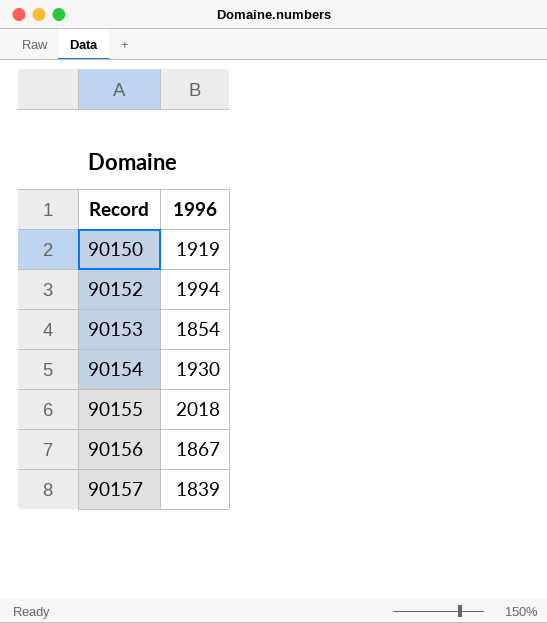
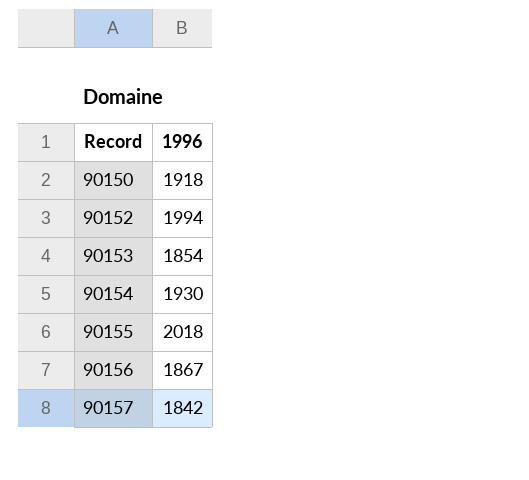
90150 | 1996: 1919 -> 1918
90157 | 1996: 1839 -> 1842

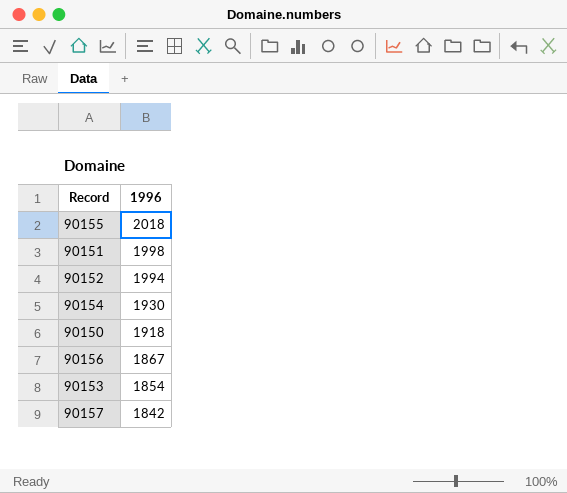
row order: Record ascending -> 1996 descending
row 90151: none -> 1998

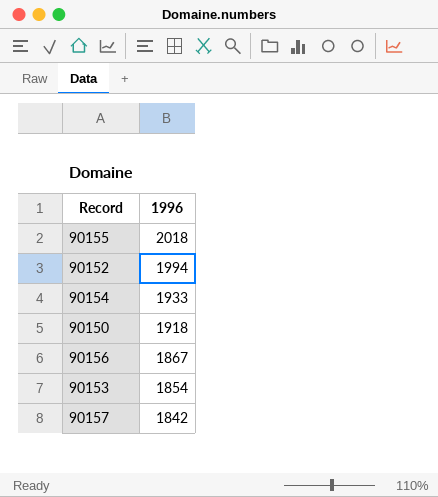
row 90151: 1998 -> none
90154 | 1996: 1930 -> 1933

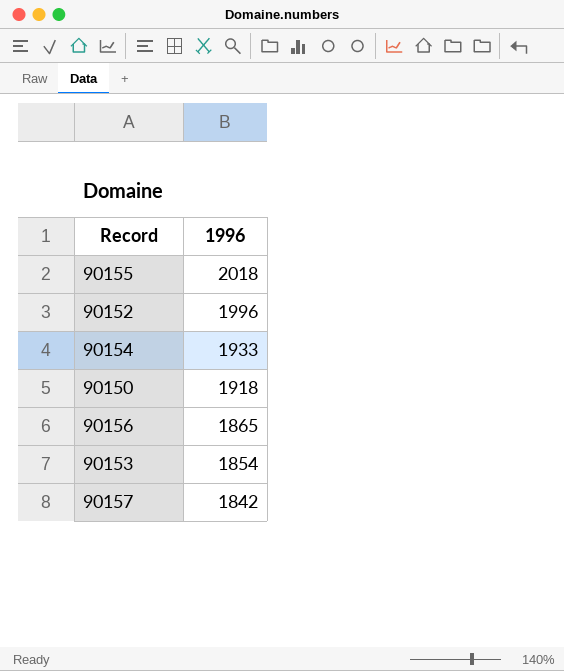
90152 | 1996: 1994 -> 1996
90156 | 1996: 1867 -> 1865

